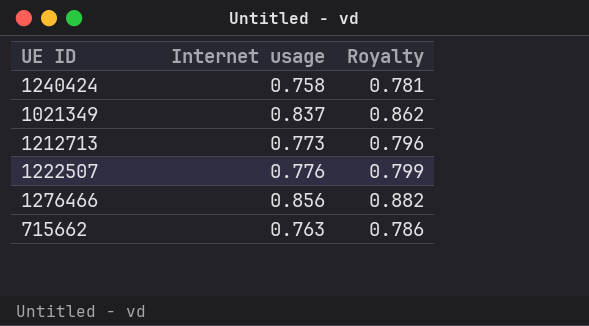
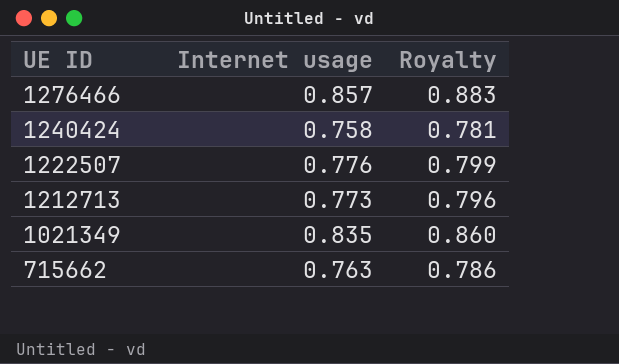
row order: none -> UE ID descending
1276466 | Internet usage: 0.856 -> 0.857
1276466 | Royalty: 0.882 -> 0.883
1021349 | Internet usage: 0.837 -> 0.835
1021349 | Royalty: 0.862 -> 0.860

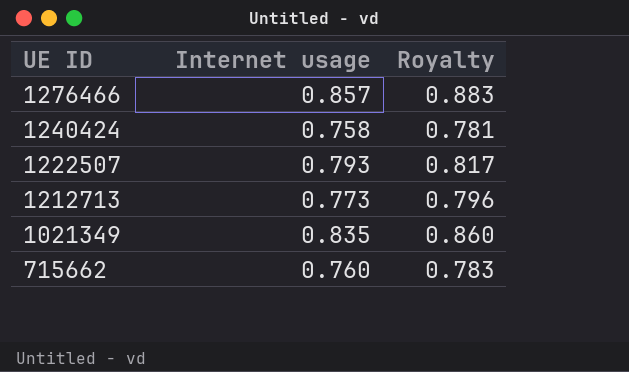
1222507 | Internet usage: 0.776 -> 0.793
1222507 | Royalty: 0.799 -> 0.817
715662 | Internet usage: 0.763 -> 0.760
715662 | Royalty: 0.786 -> 0.783

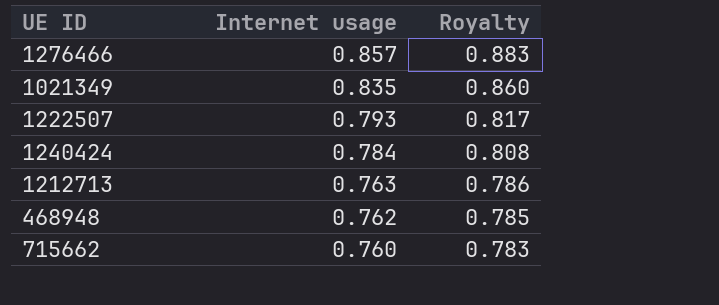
row order: UE ID descending -> Internet usage descending
1240424 | Internet usage: 0.758 -> 0.784
1240424 | Royalty: 0.781 -> 0.808
1212713 | Internet usage: 0.773 -> 0.763
1212713 | Royalty: 0.796 -> 0.786
row 468948: none -> 0.762 | 0.785

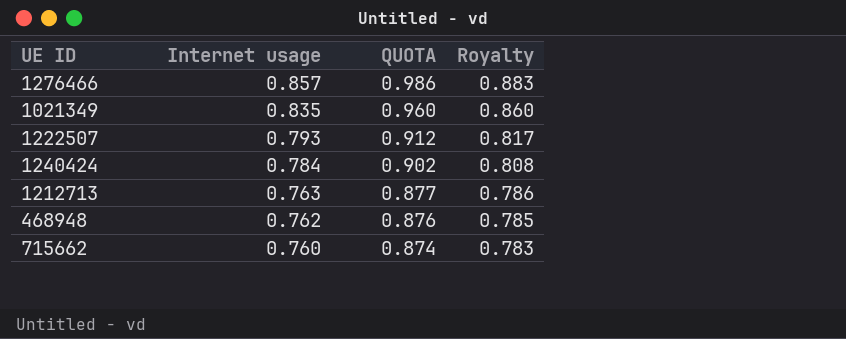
column QUOTA | formula: none -> [Internet usage] * 1.15

